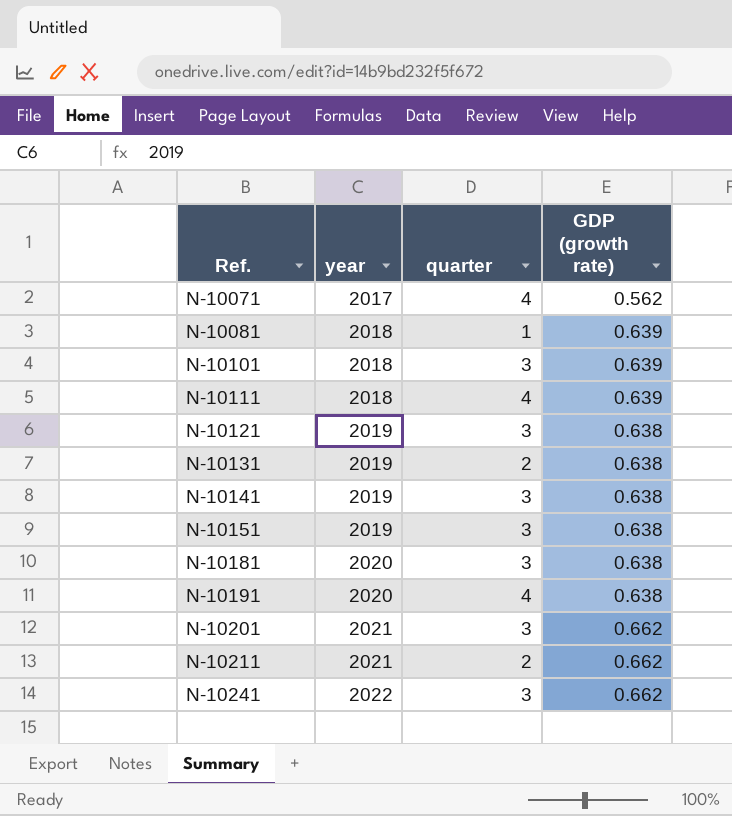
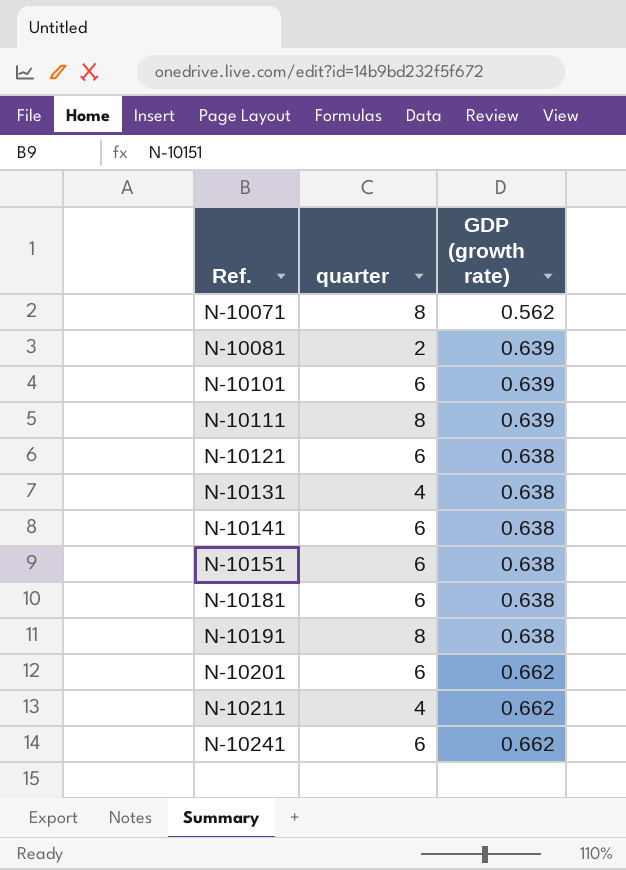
column year | position: 2 -> none
N-10071 | quarter: 4 -> 8
N-10081 | quarter: 1 -> 2
N-10101 | quarter: 3 -> 6
N-10111 | quarter: 4 -> 8
N-10121 | quarter: 3 -> 6
N-10131 | quarter: 2 -> 4
N-10141 | quarter: 3 -> 6
N-10151 | quarter: 3 -> 6
N-10181 | quarter: 3 -> 6
N-10191 | quarter: 4 -> 8
N-10201 | quarter: 3 -> 6
N-10211 | quarter: 2 -> 4
N-10241 | quarter: 3 -> 6

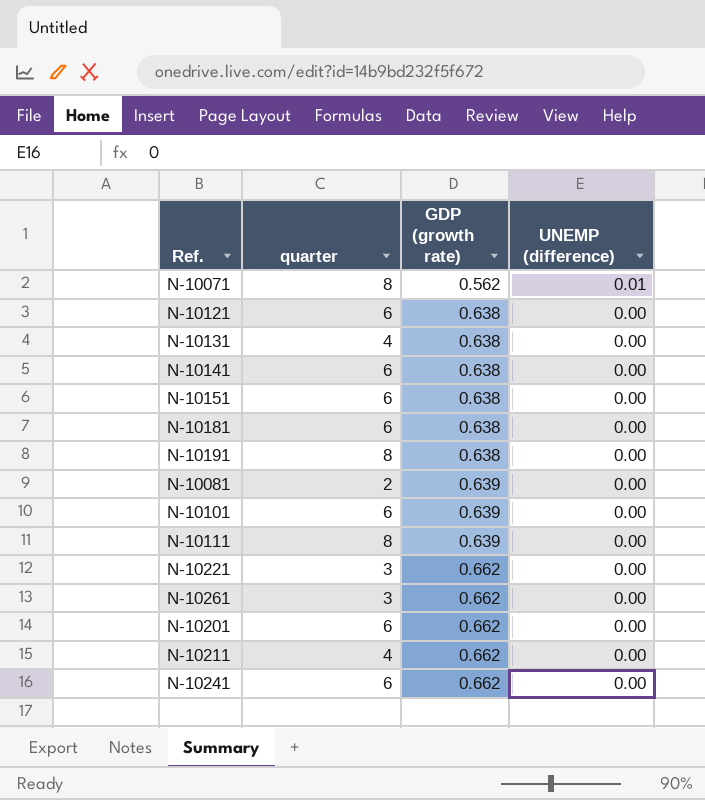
row order: Ref. ascending -> GDP (growth rate) ascending
column UNEMP (difference) | position: none -> 4
row N-10221: none -> 3 | 0.662 | 0.00
row N-10261: none -> 3 | 0.662 | 0.00

